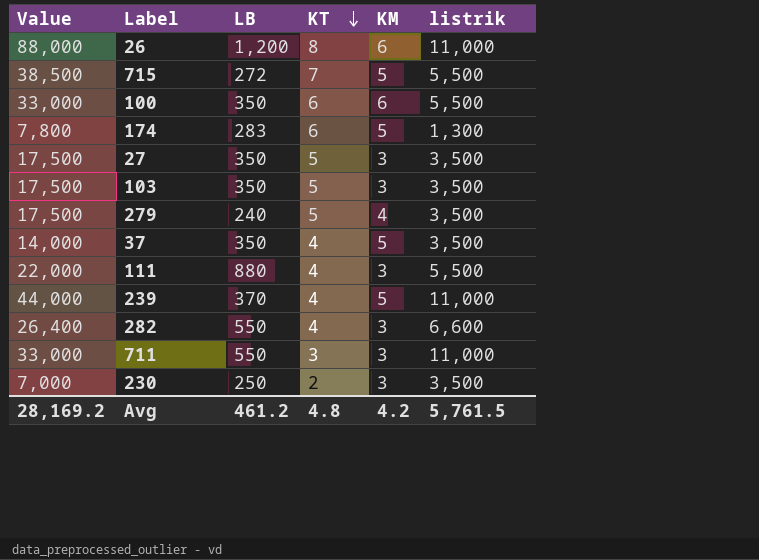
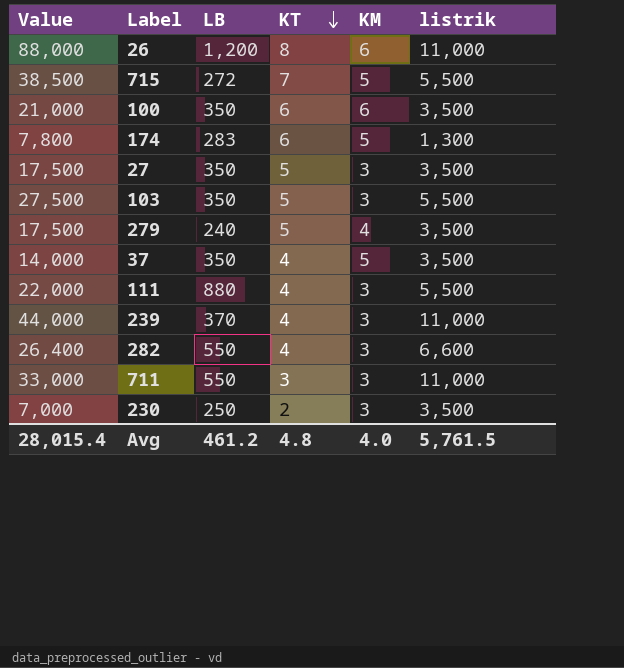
100 | Value: 33,000 -> 21,000
100 | listrik: 5,500 -> 3,500
103 | Value: 17,500 -> 27,500
103 | listrik: 3,500 -> 5,500
239 | KM: 5 -> 3
Avg | Value: 28,169.2 -> 28,015.4
Avg | KM: 4.2 -> 4.0

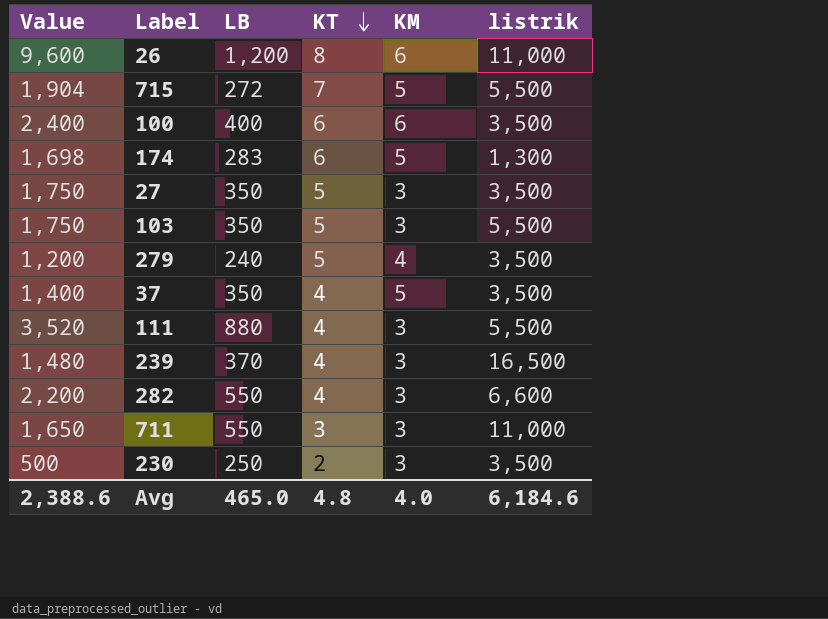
column Value | formula: [KT] * [listrik] -> [LB] * [KT]
100 | LB: 350 -> 400
239 | listrik: 11,000 -> 16,500
Avg | Value: 28,015.4 -> 2,388.6
Avg | LB: 461.2 -> 465.0
Avg | listrik: 5,761.5 -> 6,184.6

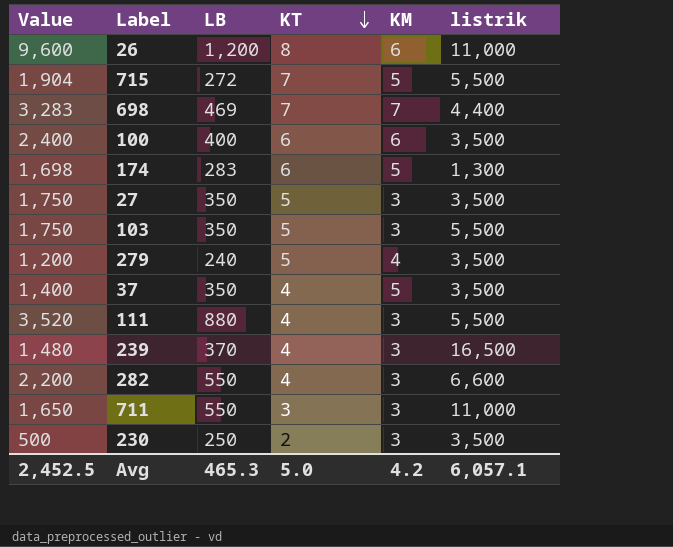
row 698: none -> 3,283 | 469 | 7 | 7 | 4,400
Avg | Value: 2,388.6 -> 2,452.5
Avg | LB: 465.0 -> 465.3
Avg | KT: 4.8 -> 5.0
Avg | KM: 4.0 -> 4.2
Avg | listrik: 6,184.6 -> 6,057.1

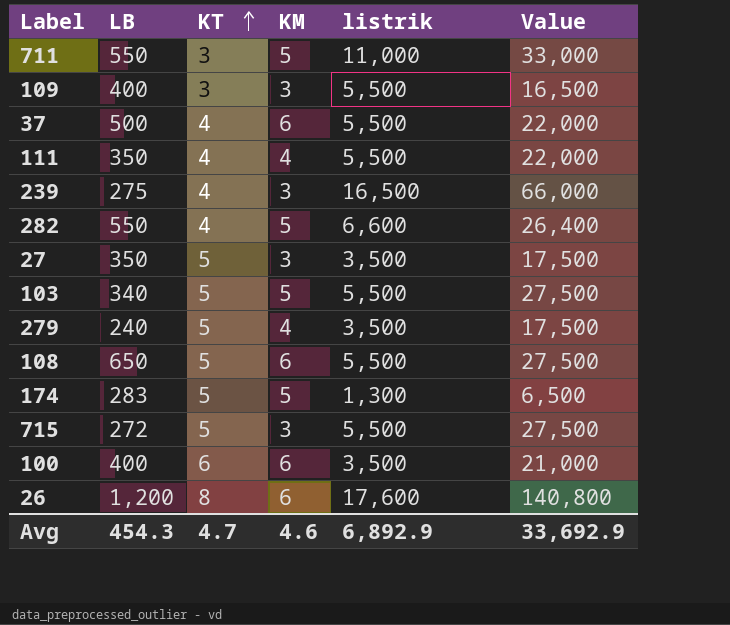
row order: KT descending -> KT ascending
column Value | formula: [LB] * [KT] -> [KT] * [listrik]
column Value | position: 1 -> 6
row 698: 3,283 | 469 | 7 | 7 | 4,400 -> none
row 230: 500 | 250 | 2 | 3 | 3,500 -> none
711 | KM: 3 -> 5
row 109: none -> 400 | 3 | 3 | 5,500 | 16,500
37 | LB: 350 -> 500
37 | KM: 5 -> 6
37 | listrik: 3,500 -> 5,500
111 | LB: 880 -> 350
111 | KM: 3 -> 4
239 | LB: 370 -> 275
282 | KM: 3 -> 5
103 | LB: 350 -> 340
103 | KM: 3 -> 5
row 108: none -> 650 | 5 | 6 | 5,500 | 27,500
174 | KT: 6 -> 5
715 | KT: 7 -> 5
715 | KM: 5 -> 3
26 | listrik: 11,000 -> 17,600
Avg | LB: 465.3 -> 454.3
Avg | KT: 5.0 -> 4.7
Avg | KM: 4.2 -> 4.6
Avg | listrik: 6,057.1 -> 6,892.9
Avg | Value: 2,452.5 -> 33,692.9

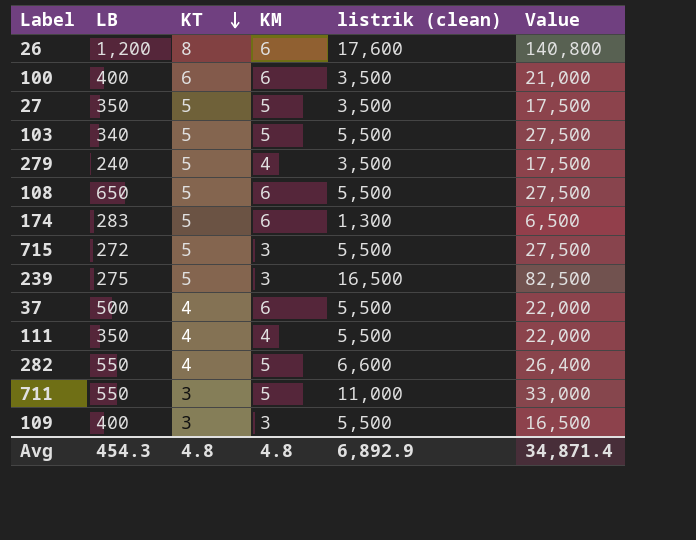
row order: KT ascending -> KT descending
column name: listrik -> listrik (clean)
27 | KM: 3 -> 5
174 | KM: 5 -> 6
239 | KT: 4 -> 5
239 | Value: 66,000 -> 82,500
Avg | KT: 4.7 -> 4.8
Avg | KM: 4.6 -> 4.8
Avg | Value: 33,692.9 -> 34,871.4

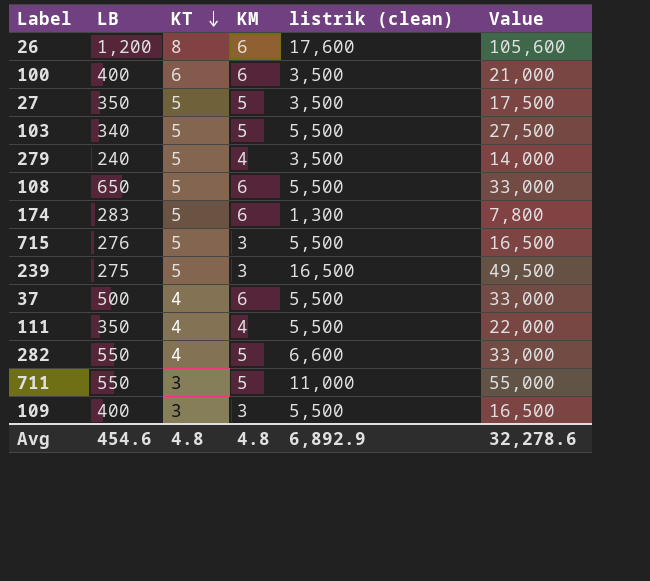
column Value | formula: [KT] * [listrik (clean)] -> [KM] * [listrik (clean)]
715 | LB: 272 -> 276
Avg | LB: 454.3 -> 454.6
Avg | Value: 34,871.4 -> 32,278.6

